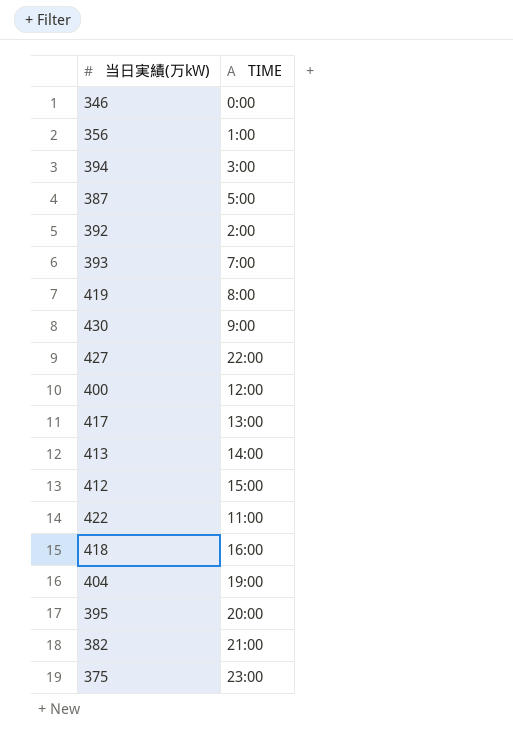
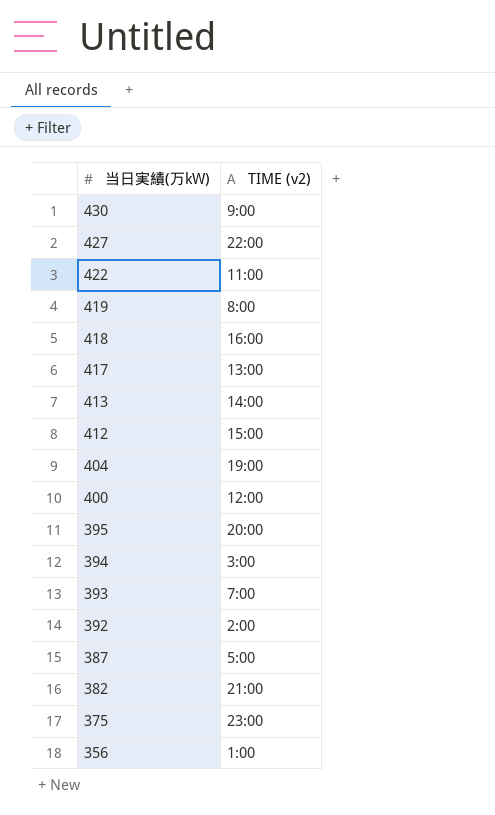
row order: none -> 当日実績(万kW) descending
column name: TIME -> TIME (v2)
row 346: 0:00 -> none

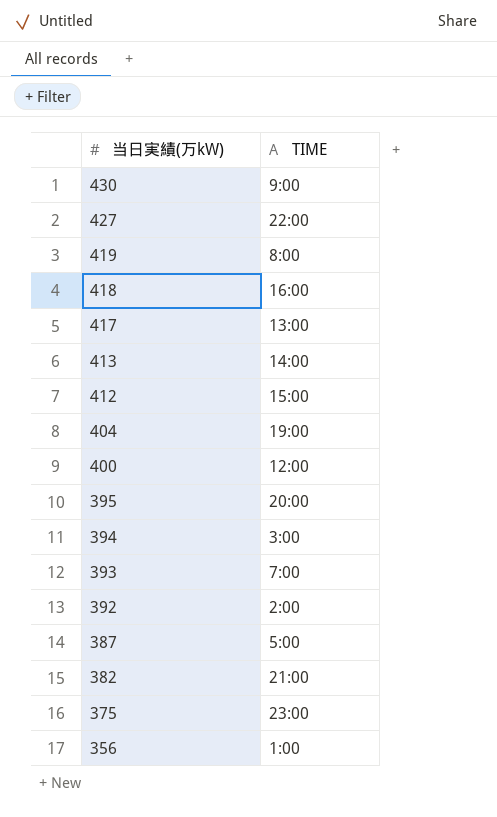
column name: TIME (v2) -> TIME
row 422: 11:00 -> none

